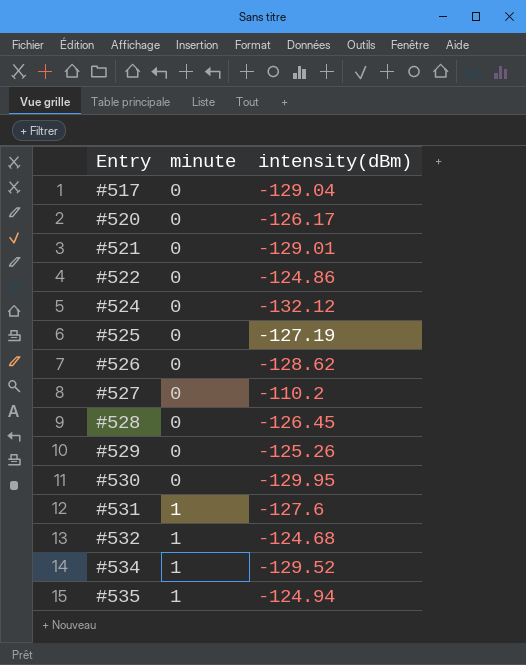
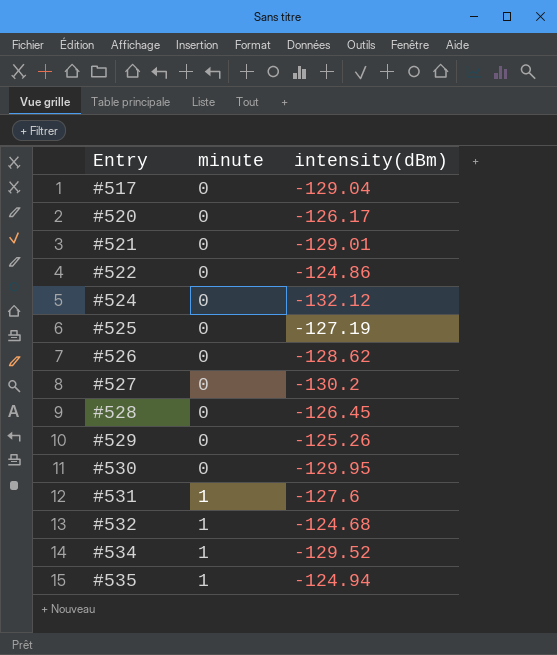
#527 | intensity(dBm): -110.2 -> -130.2

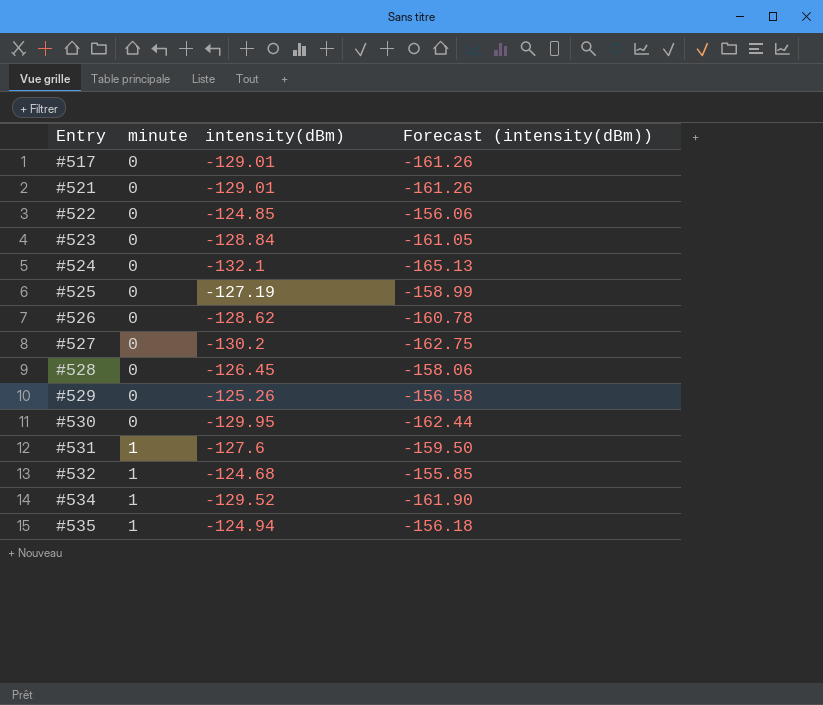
column Forecast (intensity(dBm)) | formula: none -> [intensity(dBm)] * 1.25
row #520: 0 | -126.17 -> none
#517 | intensity(dBm): -129.04 -> -129.01
#522 | intensity(dBm): -124.86 -> -124.85
row #523: none -> 0 | -128.84 | -161.05
#524 | intensity(dBm): -132.12 -> -132.1

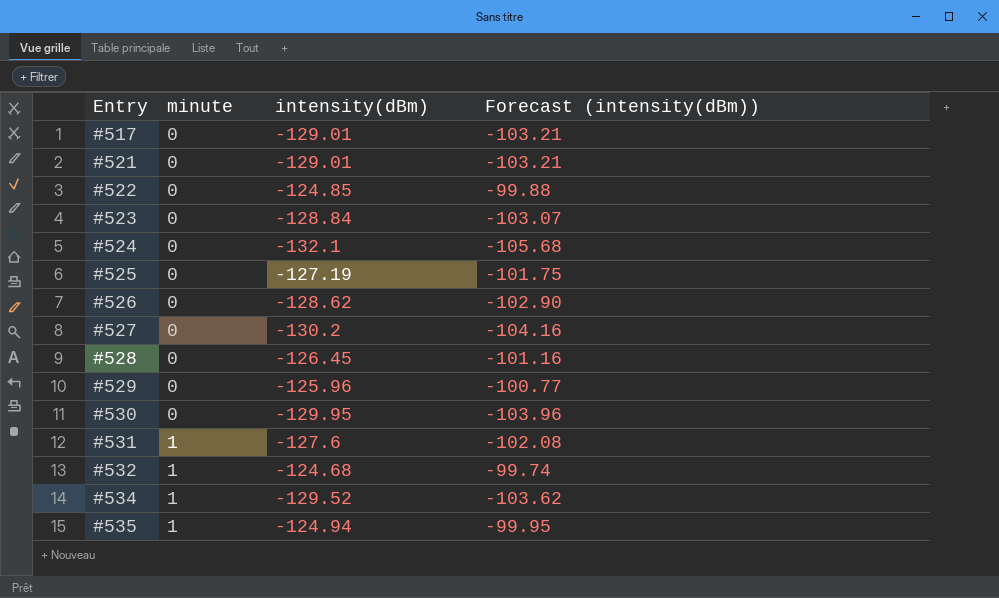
column Forecast (intensity(dBm)) | formula: [intensity(dBm)] * 1.25 -> [intensity(dBm)] * 0.8
#529 | intensity(dBm): -125.26 -> -125.96

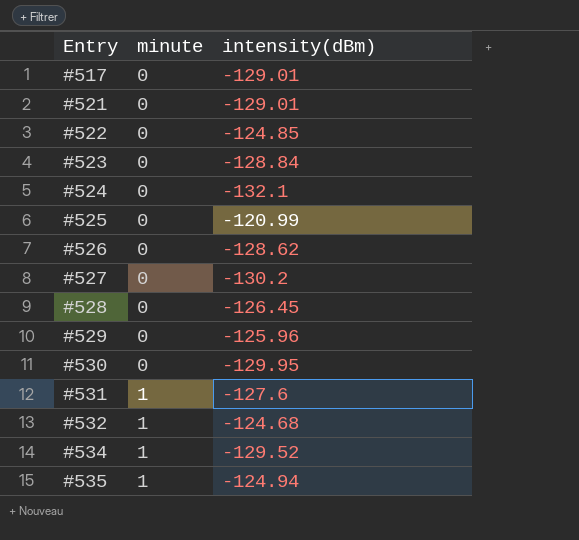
column Forecast (intensity(dBm)) | formula: [intensity(dBm)] * 0.8 -> none
#525 | intensity(dBm): -127.19 -> -120.99

